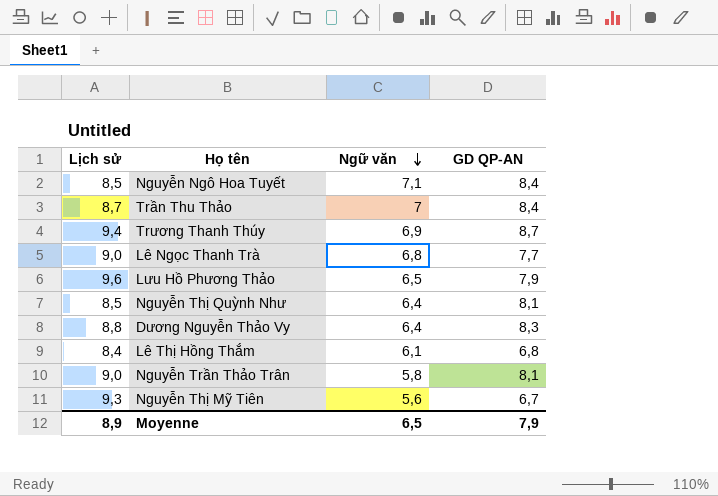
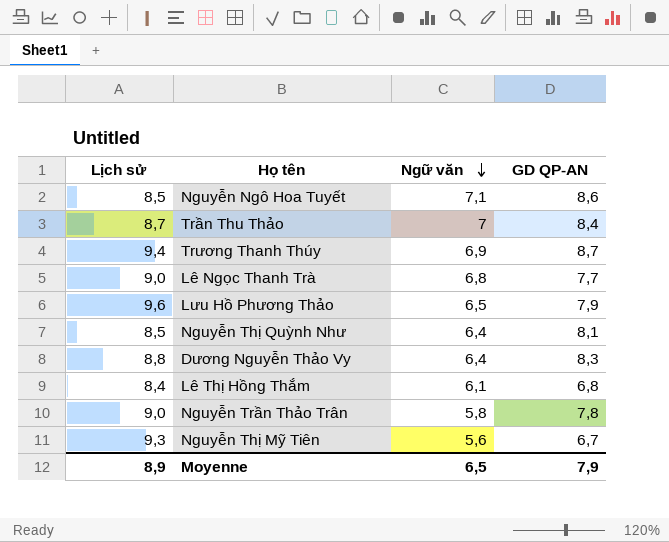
Nguyễn Ngô Hoa Tuyết | GD QP-AN: 8,4 -> 8,6
Nguyễn Trần Thảo Trân | GD QP-AN: 8,1 -> 7,8

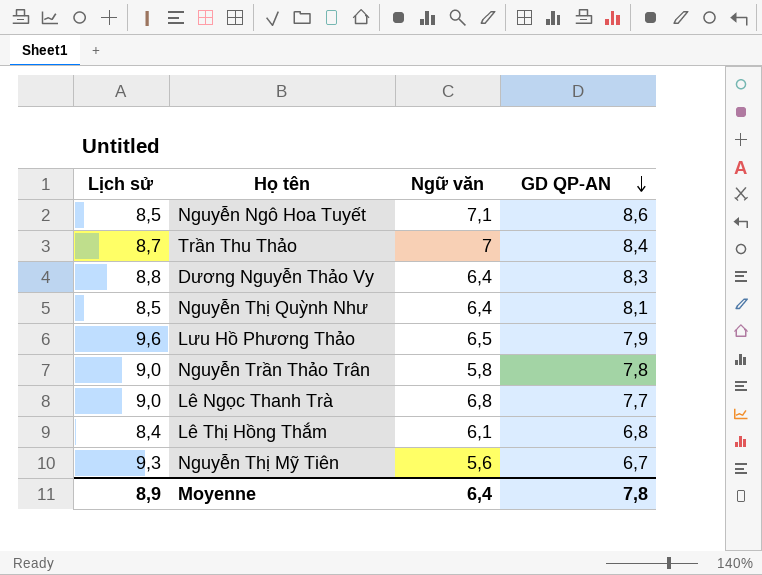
row order: Ngữ văn descending -> GD QP-AN descending
row Trương Thanh Thúy: 9,4 | 6,9 | 8,7 -> none
Moyenne | Ngữ văn: 6,5 -> 6,4
Moyenne | GD QP-AN: 7,9 -> 7,8

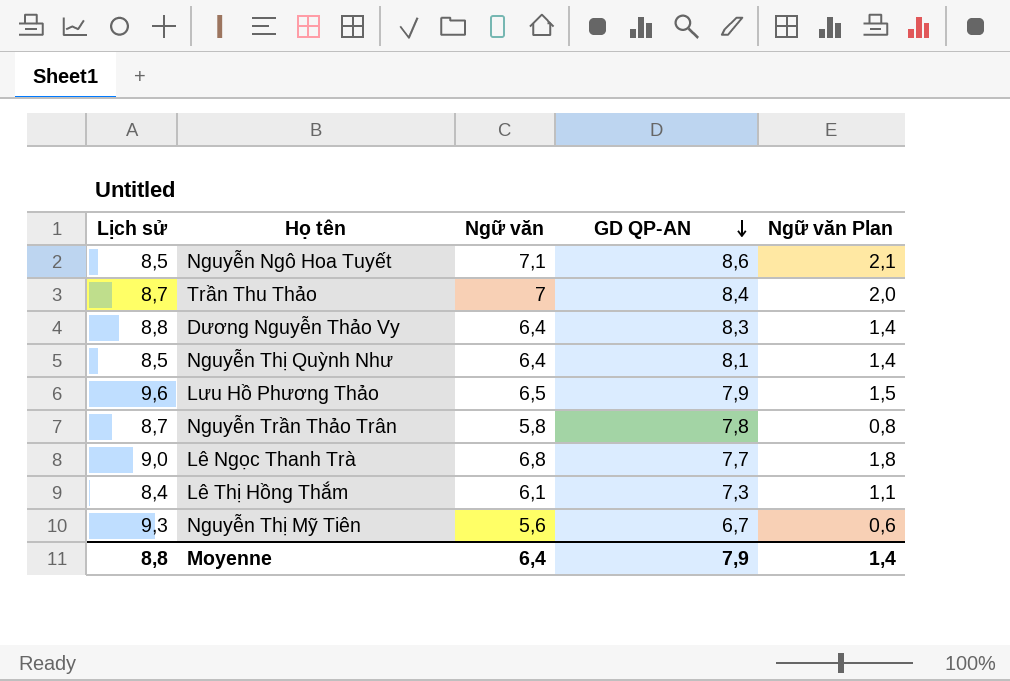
column Ngữ văn Plan | formula: none -> [Ngữ văn] - 5
Nguyễn Trần Thảo Trân | Lịch sử: 9,0 -> 8,7
Lê Thị Hồng Thắm | GD QP-AN: 6,8 -> 7,3
Moyenne | Lịch sử: 8,9 -> 8,8
Moyenne | GD QP-AN: 7,8 -> 7,9

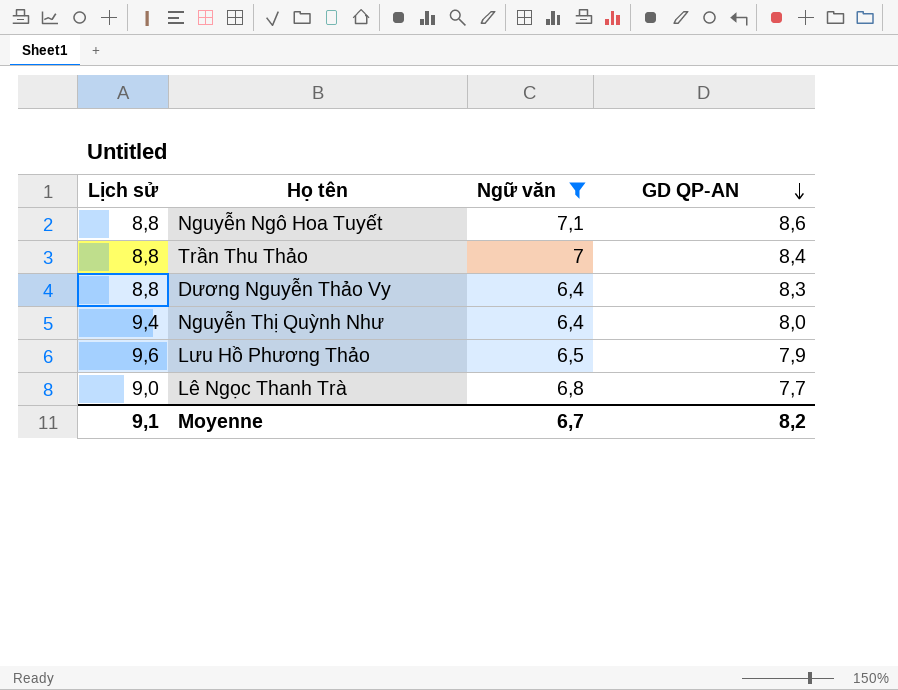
filter: none -> Ngữ văn >= 6,4
column Ngữ văn Plan | formula: [Ngữ văn] - 5 -> none
Nguyễn Ngô Hoa Tuyết | Lịch sử: 8,5 -> 8,8
Trần Thu Thảo | Lịch sử: 8,7 -> 8,8
Nguyễn Thị Quỳnh Như | Lịch sử: 8,5 -> 9,4
Nguyễn Thị Quỳnh Như | GD QP-AN: 8,1 -> 8,0
Moyenne | Lịch sử: 8,8 -> 9,1
Moyenne | Ngữ văn: 6,4 -> 6,7
Moyenne | GD QP-AN: 7,9 -> 8,2

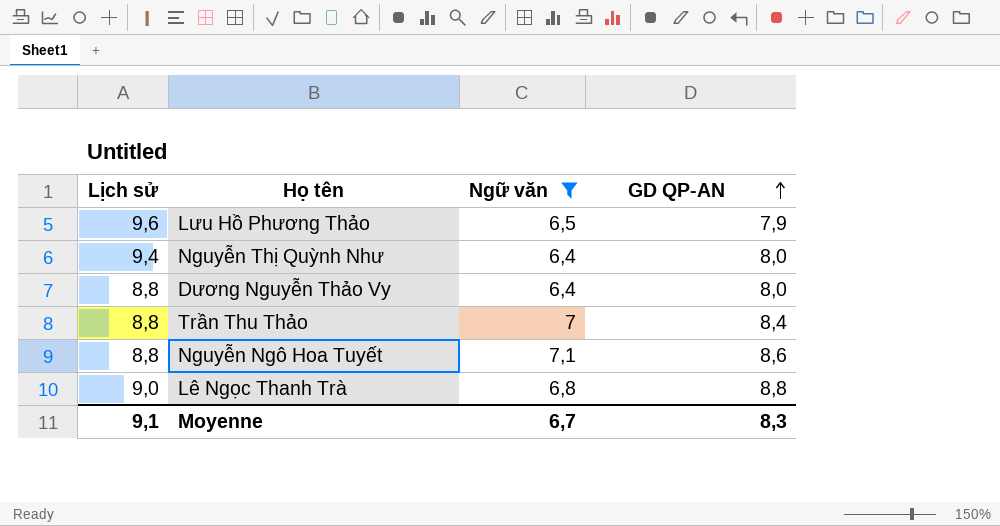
row order: GD QP-AN descending -> GD QP-AN ascending
Dương Nguyễn Thảo Vy | GD QP-AN: 8,3 -> 8,0
Lê Ngọc Thanh Trà | GD QP-AN: 7,7 -> 8,8
Moyenne | GD QP-AN: 8,2 -> 8,3

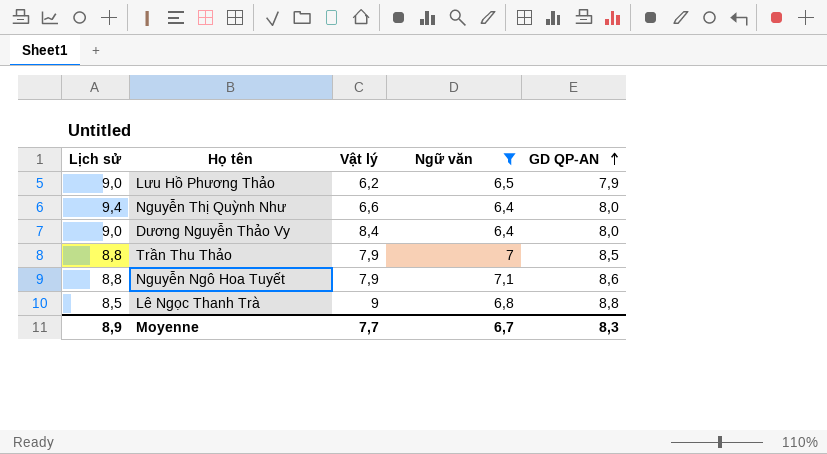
column Vật lý | position: none -> 3
Lưu Hồ Phương Thảo | Lịch sử: 9,6 -> 9,0
Dương Nguyễn Thảo Vy | Lịch sử: 8,8 -> 9,0
Trần Thu Thảo | GD QP-AN: 8,4 -> 8,5
Lê Ngọc Thanh Trà | Lịch sử: 9,0 -> 8,5
Moyenne | Lịch sử: 9,1 -> 8,9

